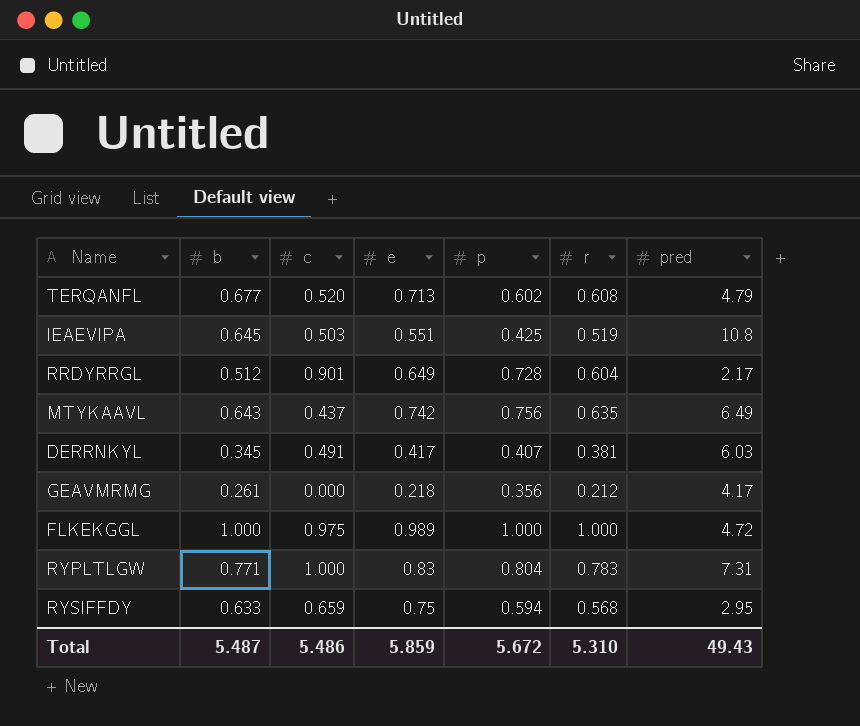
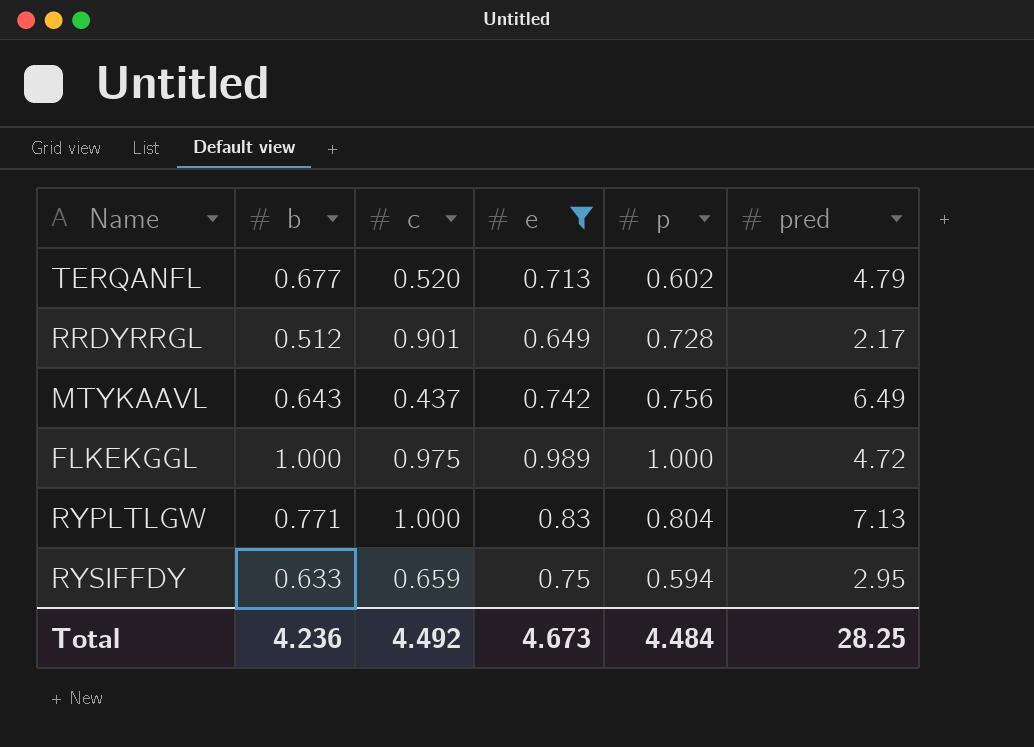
filter: none -> e >= 0.649
column r | position: 6 -> none
RYPLTLGW | pred: 7.31 -> 7.13
Total | b: 5.487 -> 4.236
Total | c: 5.486 -> 4.492
Total | e: 5.859 -> 4.673
Total | p: 5.672 -> 4.484
Total | pred: 49.43 -> 28.25

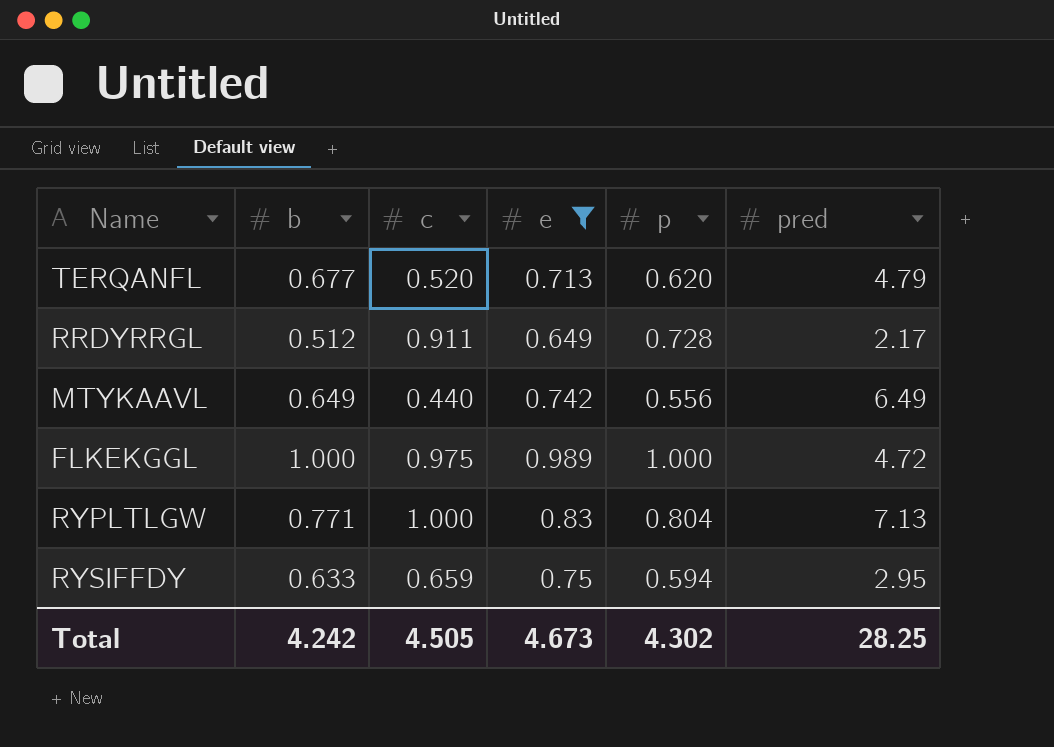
TERQANFL | p: 0.602 -> 0.620
RRDYRRGL | c: 0.901 -> 0.911
MTYKAAVL | b: 0.643 -> 0.649
MTYKAAVL | c: 0.437 -> 0.440
MTYKAAVL | p: 0.756 -> 0.556
Total | b: 4.236 -> 4.242
Total | c: 4.492 -> 4.505
Total | p: 4.484 -> 4.302

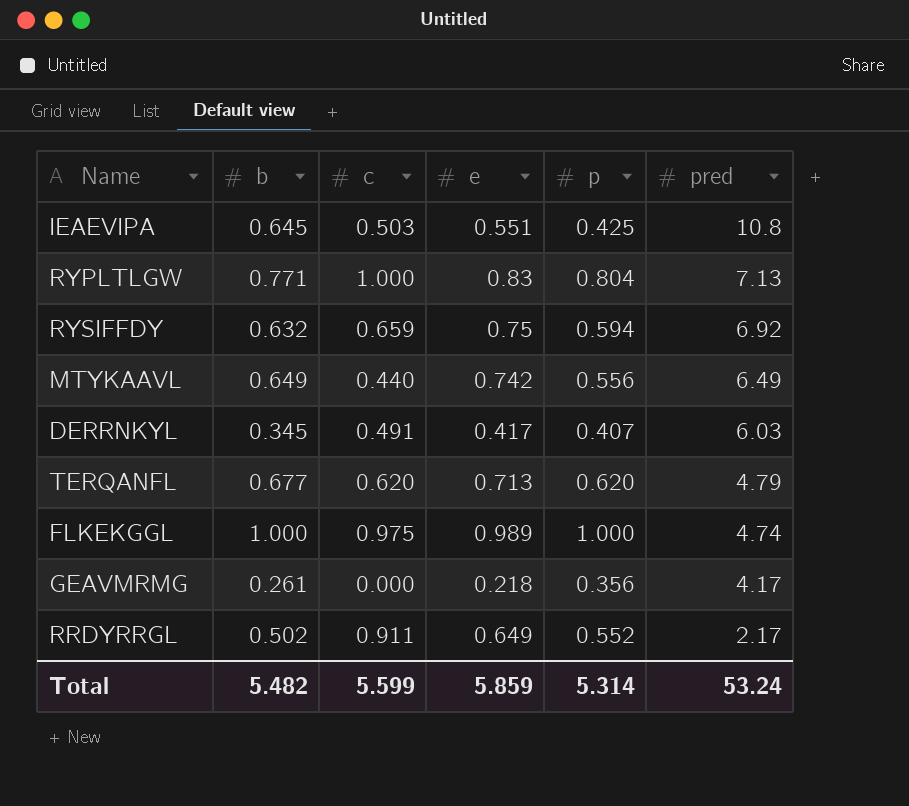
filter: e >= 0.649 -> none
row order: none -> pred descending
RYSIFFDY | b: 0.633 -> 0.632
RYSIFFDY | pred: 2.95 -> 6.92
TERQANFL | c: 0.520 -> 0.620
FLKEKGGL | pred: 4.72 -> 4.74
RRDYRRGL | b: 0.512 -> 0.502
RRDYRRGL | p: 0.728 -> 0.552
Total | b: 4.242 -> 5.482
Total | c: 4.505 -> 5.599
Total | e: 4.673 -> 5.859
Total | p: 4.302 -> 5.314
Total | pred: 28.25 -> 53.24

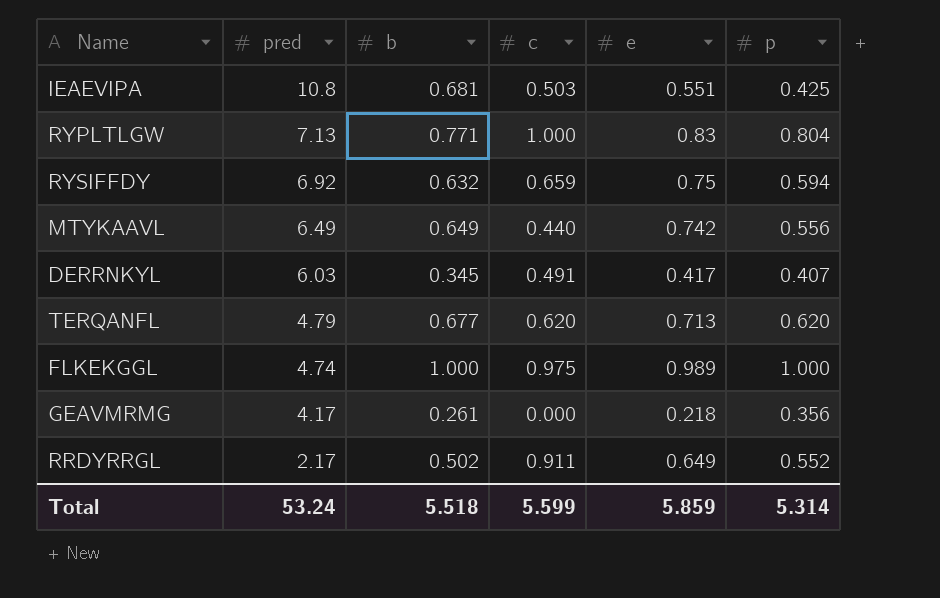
column pred | position: 6 -> 2
IEAEVIPA | b: 0.645 -> 0.681
Total | b: 5.482 -> 5.518

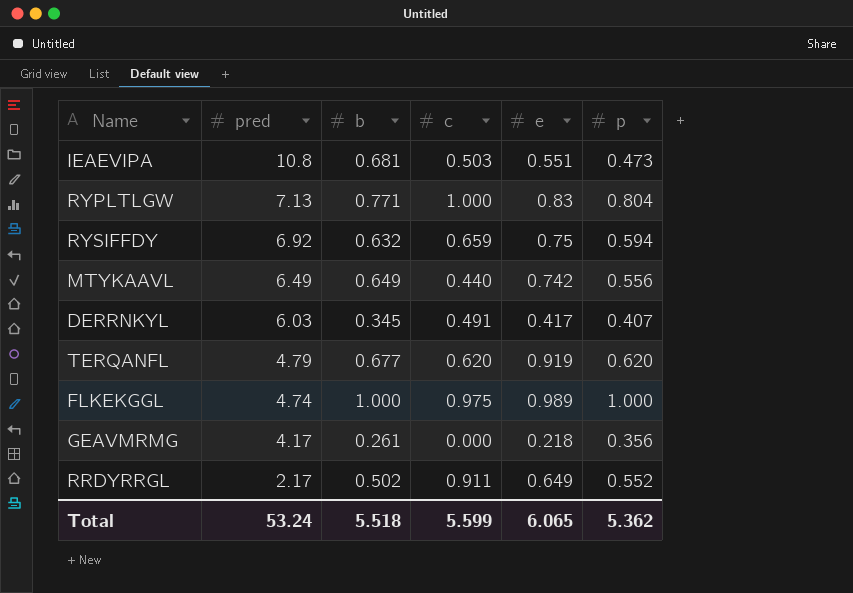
IEAEVIPA | p: 0.425 -> 0.473
TERQANFL | e: 0.713 -> 0.919
Total | e: 5.859 -> 6.065
Total | p: 5.314 -> 5.362

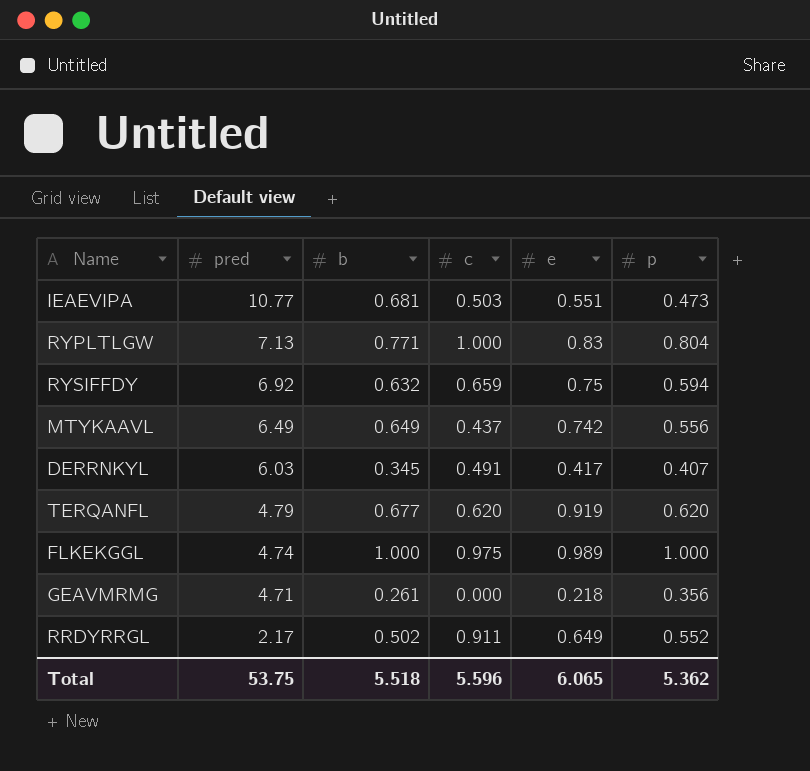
IEAEVIPA | pred: 10.8 -> 10.77
MTYKAAVL | c: 0.440 -> 0.437
GEAVMRMG | pred: 4.17 -> 4.71
Total | pred: 53.24 -> 53.75
Total | c: 5.599 -> 5.596

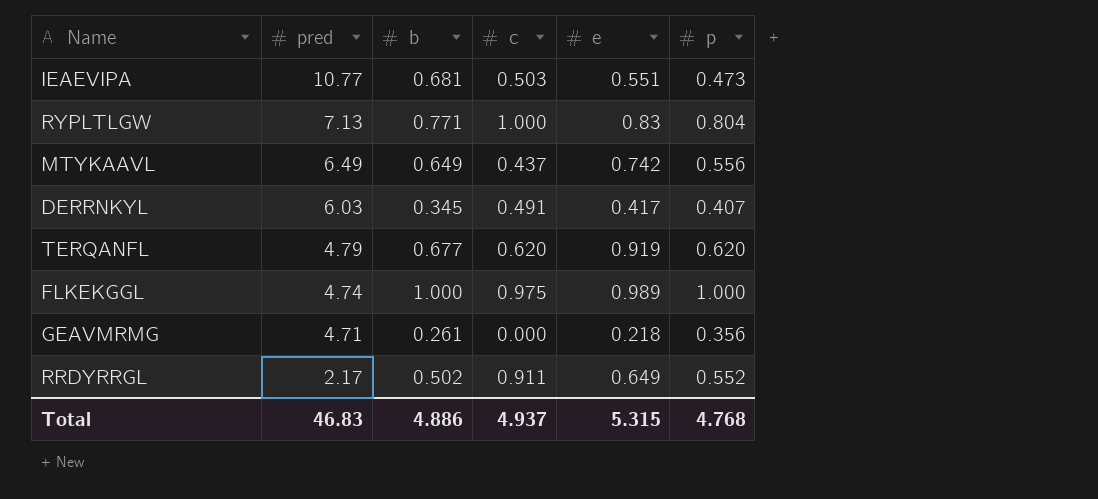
row RYSIFFDY: 6.92 | 0.632 | 0.659 | 0.75 | 0.594 -> none
Total | pred: 53.75 -> 46.83
Total | b: 5.518 -> 4.886
Total | c: 5.596 -> 4.937
Total | e: 6.065 -> 5.315
Total | p: 5.362 -> 4.768

